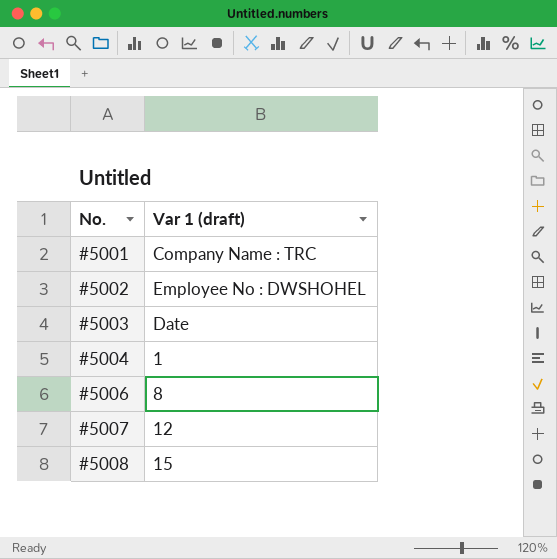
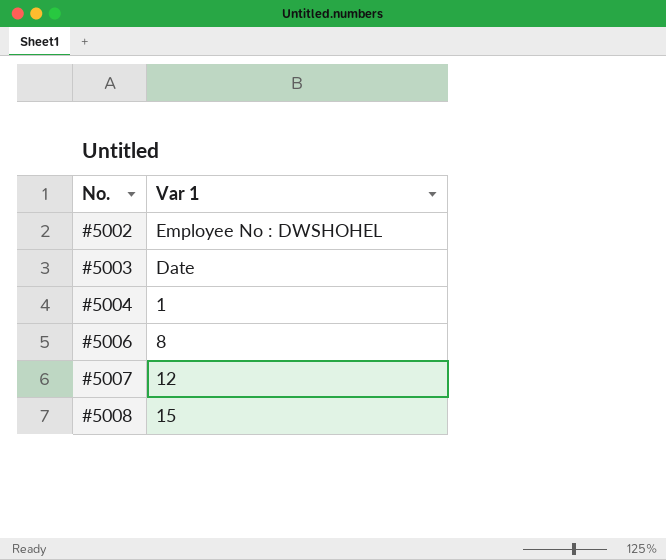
column name: Var 1 (draft) -> Var 1
row #5001: Company Name : TRC -> none

